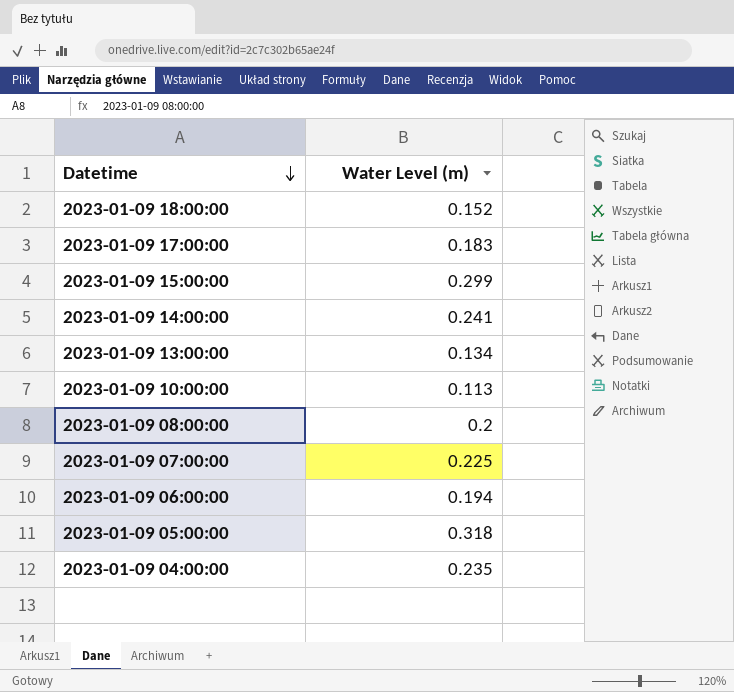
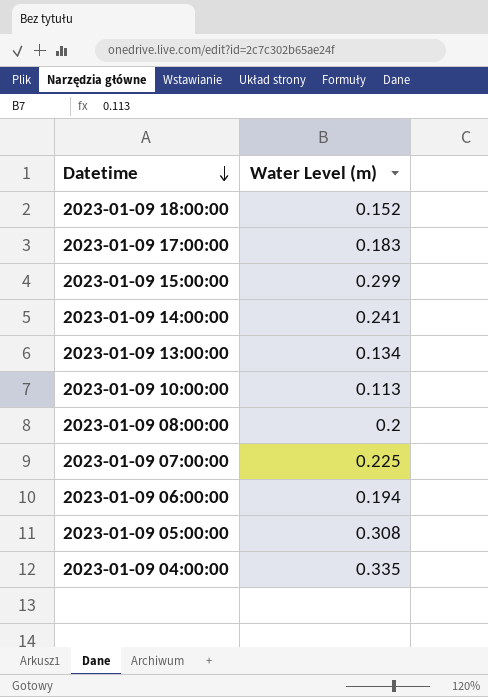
2023-01-09 05:00:00 | Water Level (m): 0.318 -> 0.308
2023-01-09 04:00:00 | Water Level (m): 0.235 -> 0.335

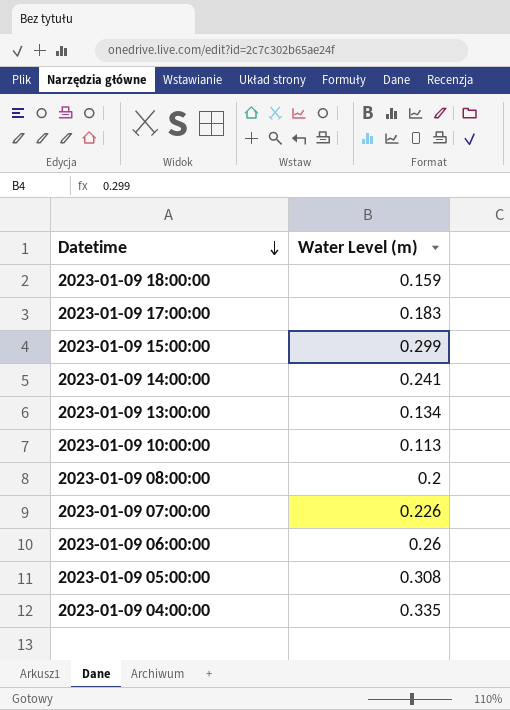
2023-01-09 18:00:00 | Water Level (m): 0.152 -> 0.159
2023-01-09 07:00:00 | Water Level (m): 0.225 -> 0.226
2023-01-09 06:00:00 | Water Level (m): 0.194 -> 0.26

